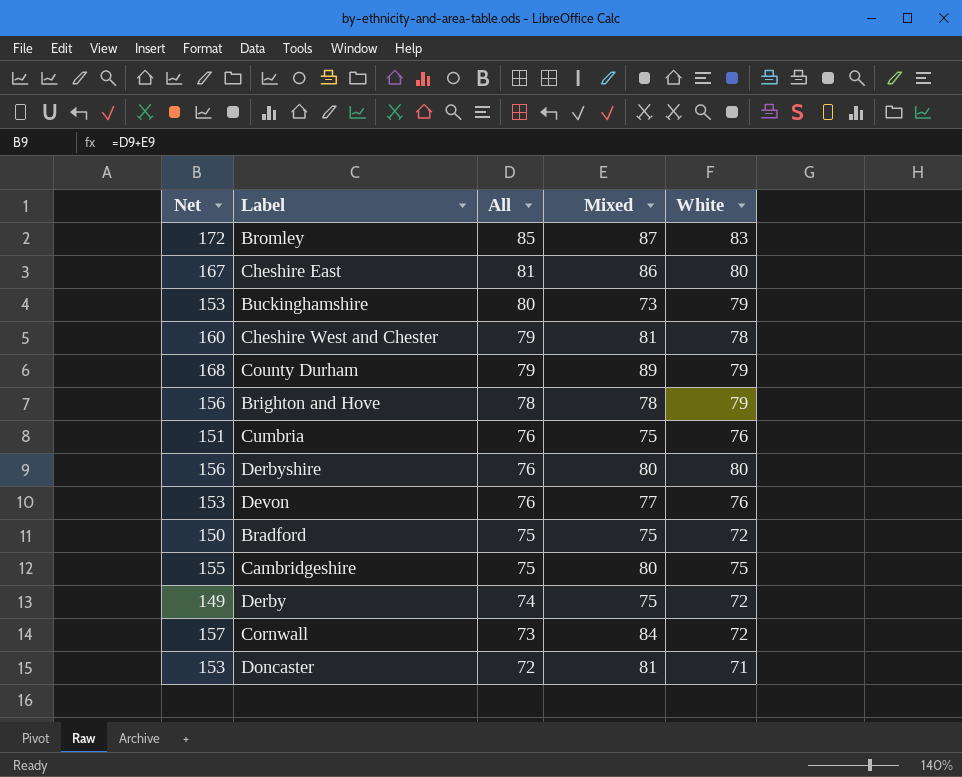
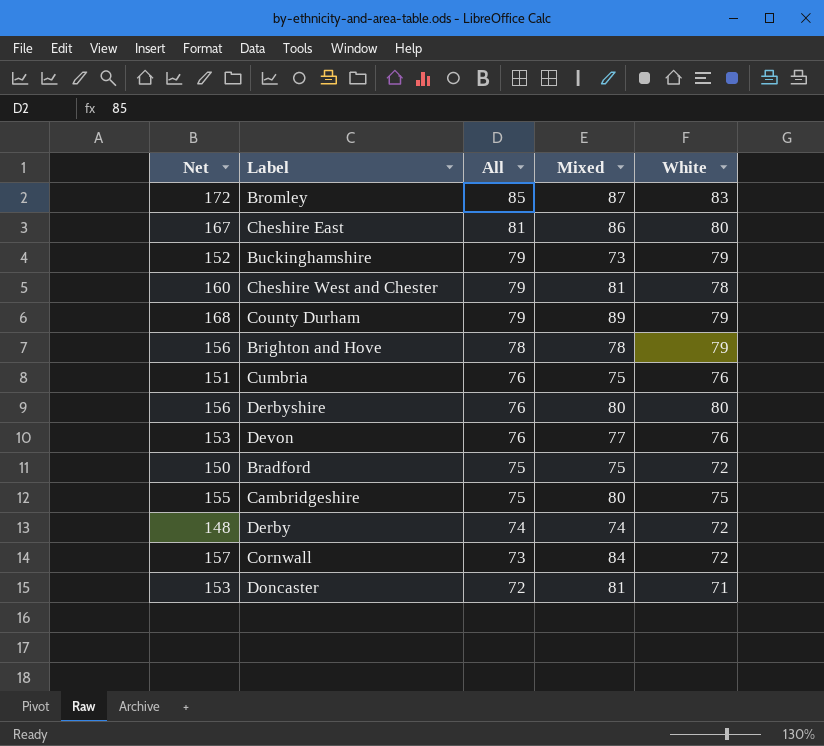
Buckinghamshire | Net: 153 -> 152
Buckinghamshire | All: 80 -> 79
Derby | Net: 149 -> 148
Derby | Mixed: 75 -> 74

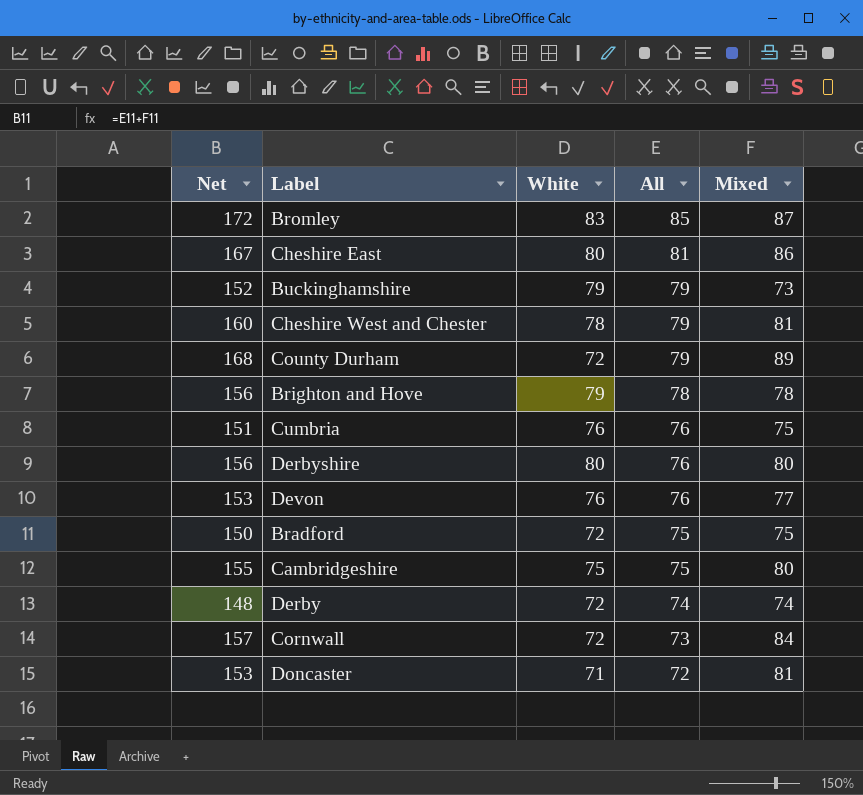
column White | position: 5 -> 3
County Durham | White: 79 -> 72

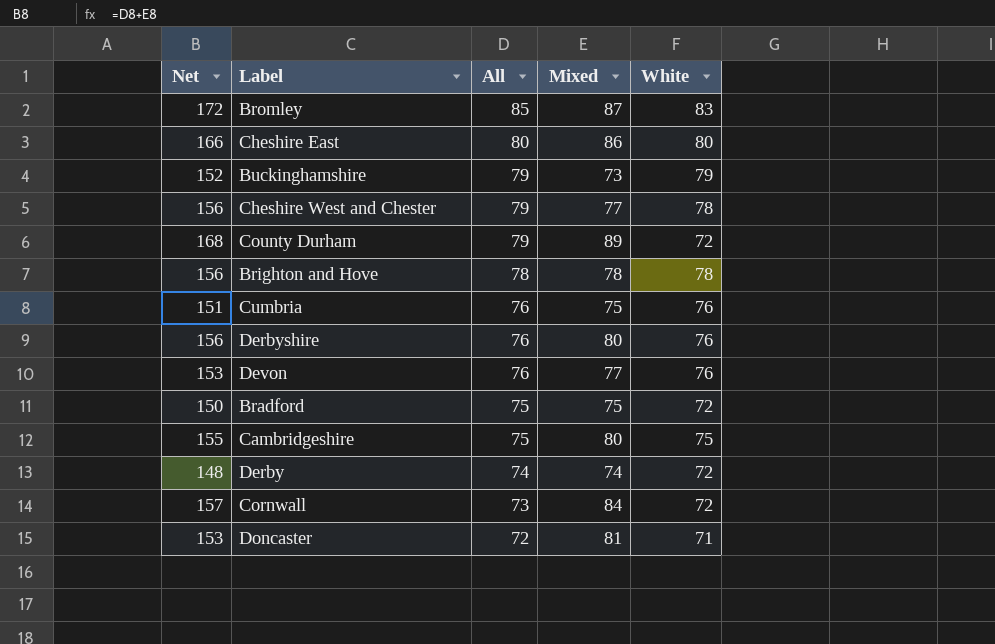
column White | position: 3 -> 5
Cheshire East | Net: 167 -> 166
Cheshire East | All: 81 -> 80
Cheshire West and Chester | Net: 160 -> 156
Cheshire West and Chester | Mixed: 81 -> 77
Brighton and Hove | White: 79 -> 78
Derbyshire | White: 80 -> 76

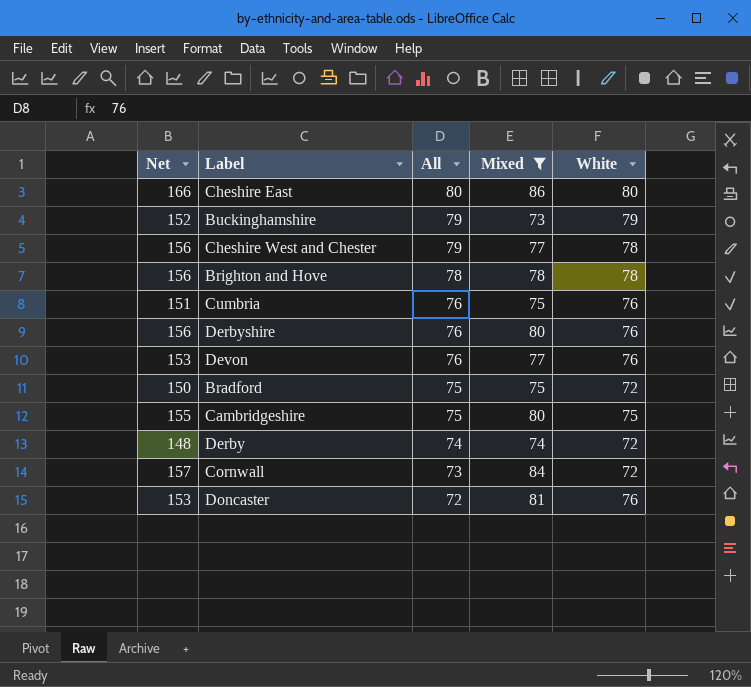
filter: none -> Mixed <= 86
Doncaster | White: 71 -> 76

